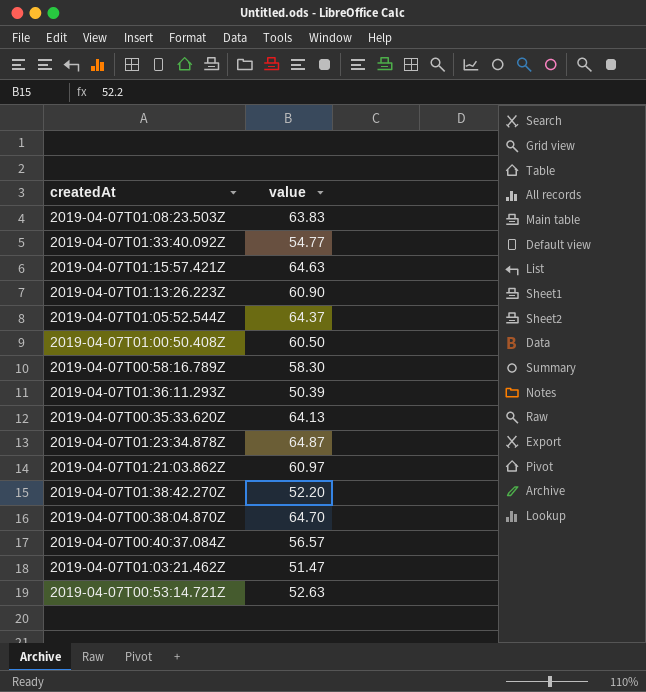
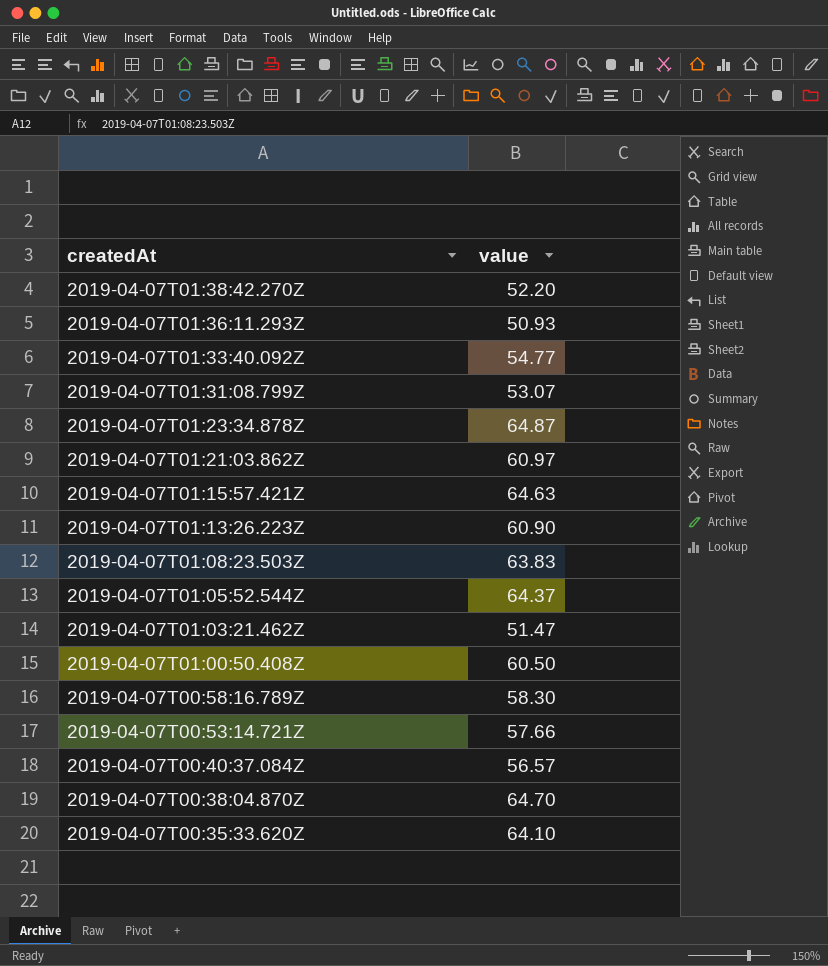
row order: none -> createdAt descending
2019-04-07T01:36:11.293Z | value: 50.39 -> 50.93
row 2019-04-07T01:31:08.799Z: none -> 53.07
2019-04-07T00:53:14.721Z | value: 52.63 -> 57.66
2019-04-07T00:35:33.620Z | value: 64.13 -> 64.10

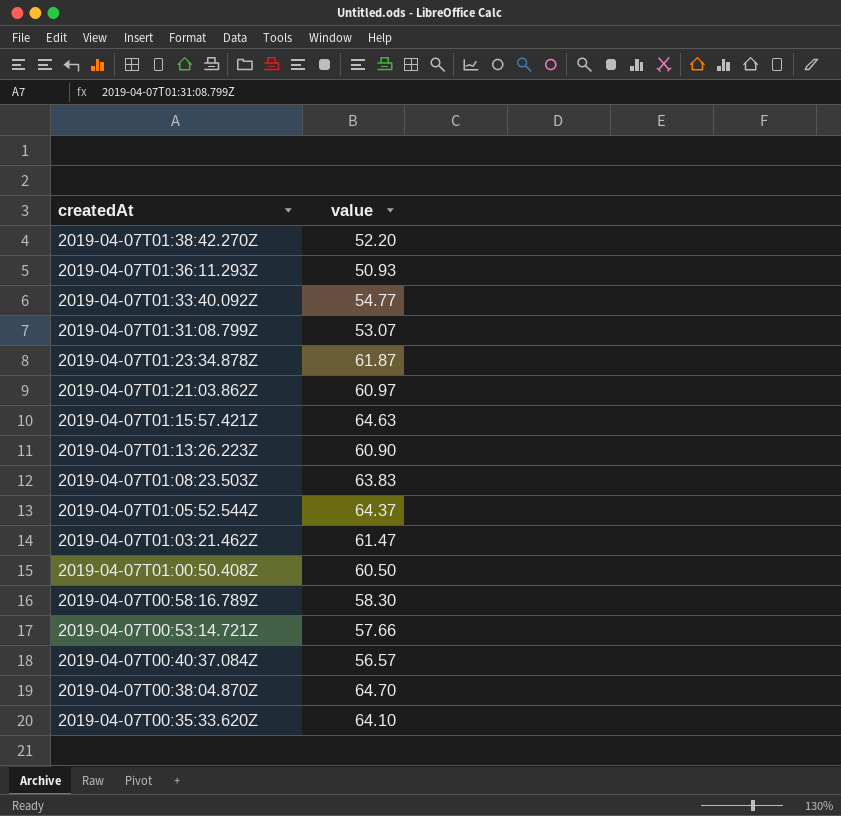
2019-04-07T01:23:34.878Z | value: 64.87 -> 61.87
2019-04-07T01:03:21.462Z | value: 51.47 -> 61.47

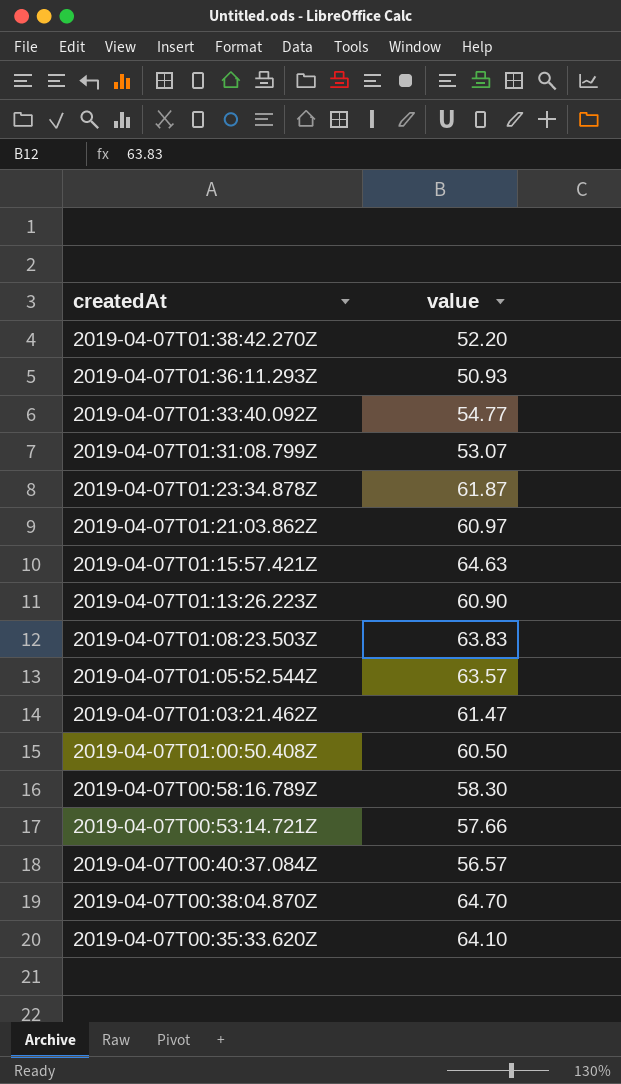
2019-04-07T01:05:52.544Z | value: 64.37 -> 63.57

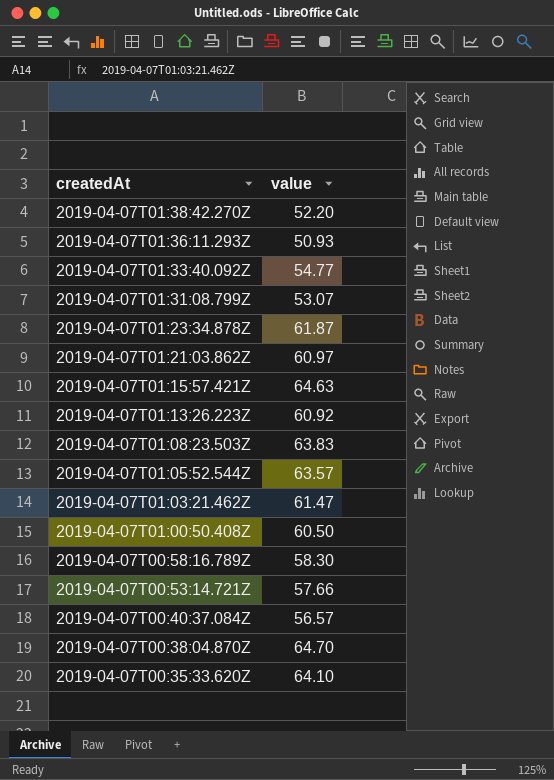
2019-04-07T01:13:26.223Z | value: 60.90 -> 60.92

